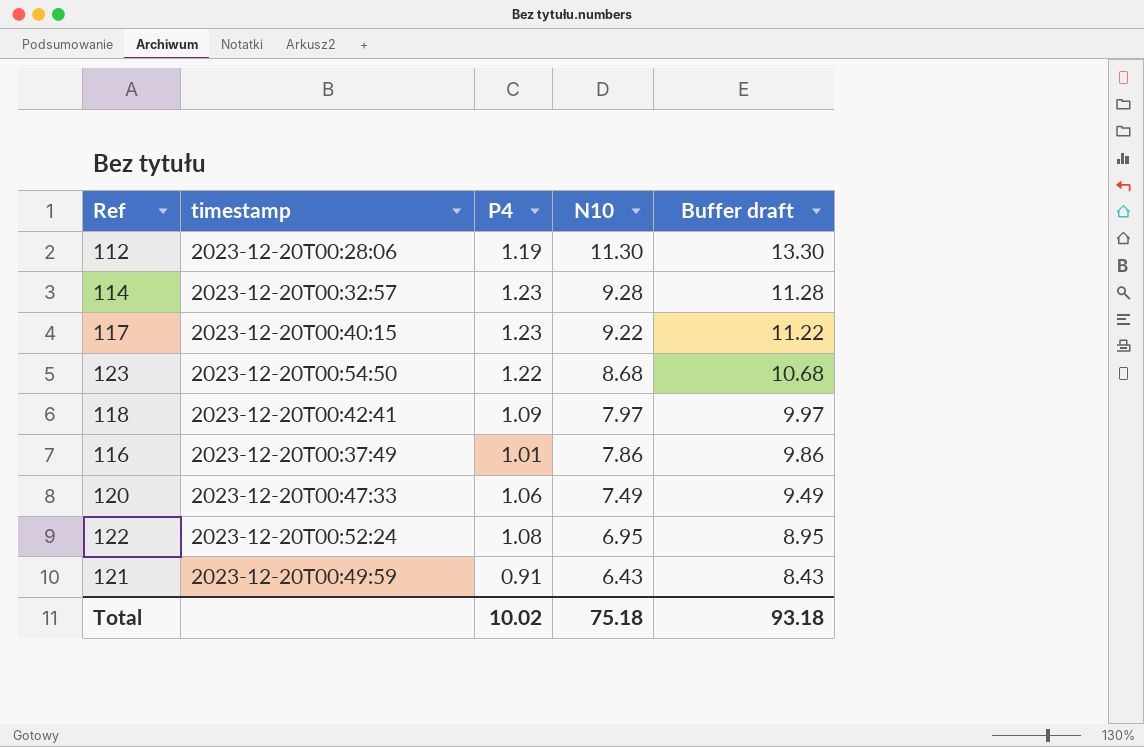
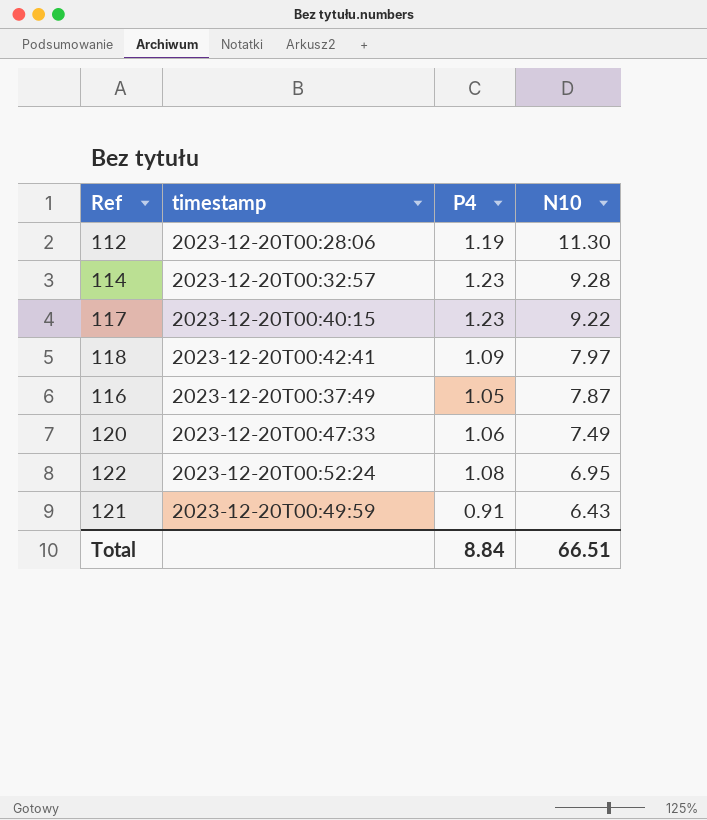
column Buffer draft | formula: [N10] + 2 -> none
row 123: 2023-12-20T00:54:50 | 1.22 | 8.68 | 10.68 -> none
116 | P4: 1.01 -> 1.05
116 | N10: 7.86 -> 7.87
Total | P4: 10.02 -> 8.84
Total | N10: 75.18 -> 66.51

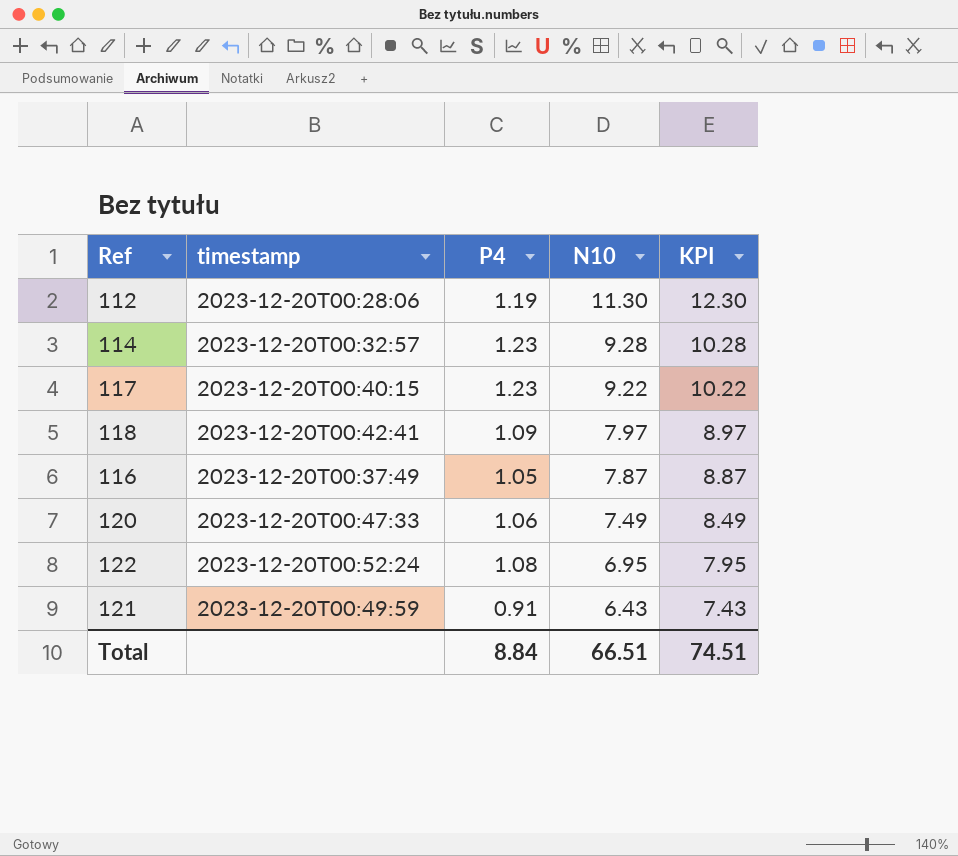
column KPI | formula: none -> [N10] + 1

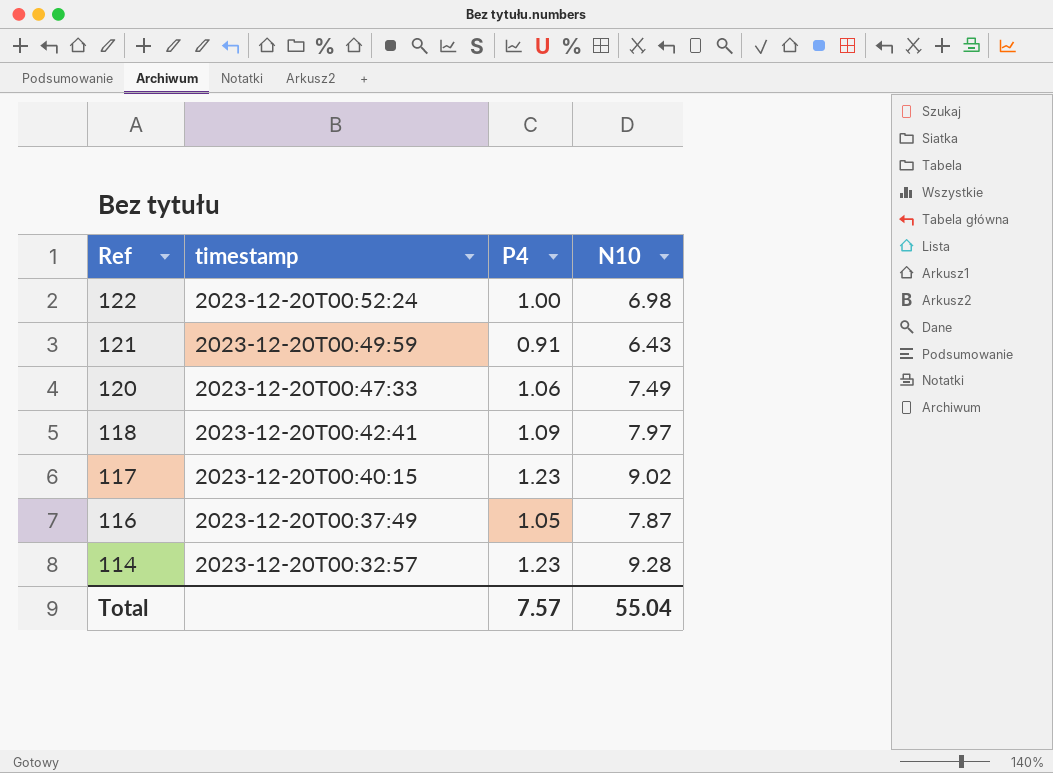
row order: N10 descending -> Ref descending
column KPI | formula: [N10] + 1 -> none
row 112: 2023-12-20T00:28:06 | 1.19 | 11.30 | 12.30 -> none
122 | P4: 1.08 -> 1.00
122 | N10: 6.95 -> 6.98
117 | N10: 9.22 -> 9.02
Total | P4: 8.84 -> 7.57
Total | N10: 66.51 -> 55.04

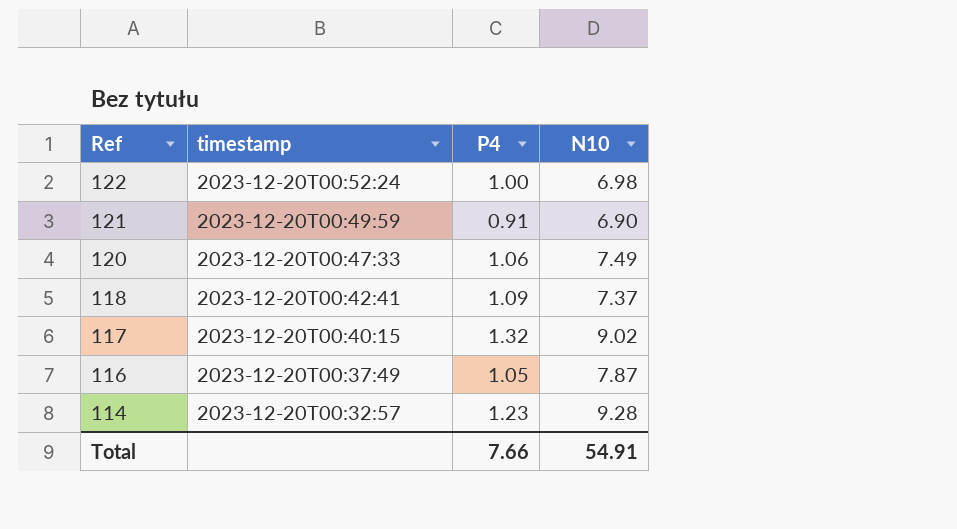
121 | N10: 6.43 -> 6.90
118 | N10: 7.97 -> 7.37
117 | P4: 1.23 -> 1.32
Total | P4: 7.57 -> 7.66
Total | N10: 55.04 -> 54.91

